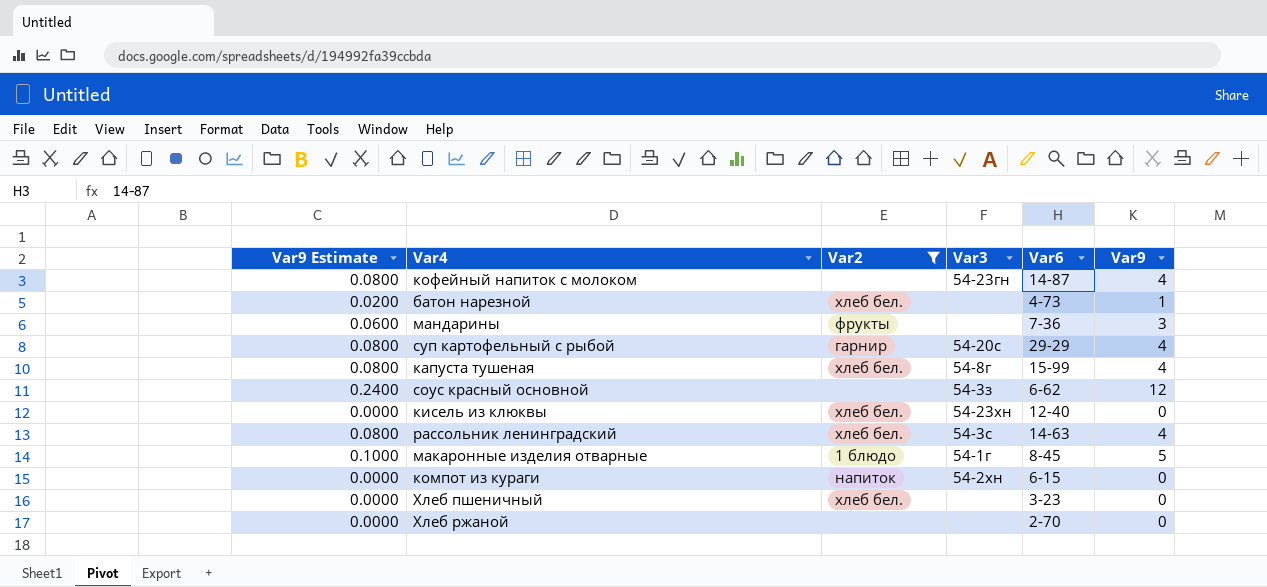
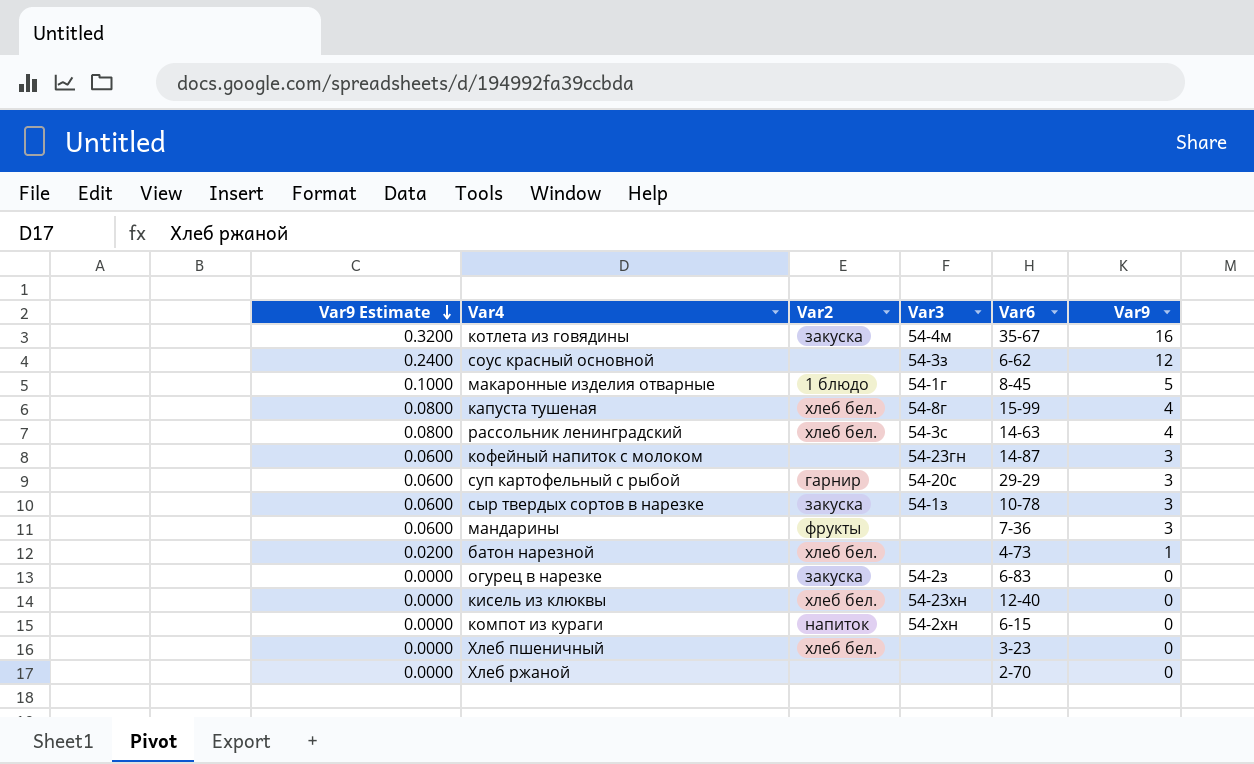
filter: Var2 != закуска -> none
row order: none -> Var9 Estimate descending
кофейный напиток с молоком | Var9 Estimate: 0.0800 -> 0.0600
кофейный напиток с молоком | Var9: 4 -> 3
суп картофельный с рыбой | Var9 Estimate: 0.0800 -> 0.0600
суп картофельный с рыбой | Var9: 4 -> 3

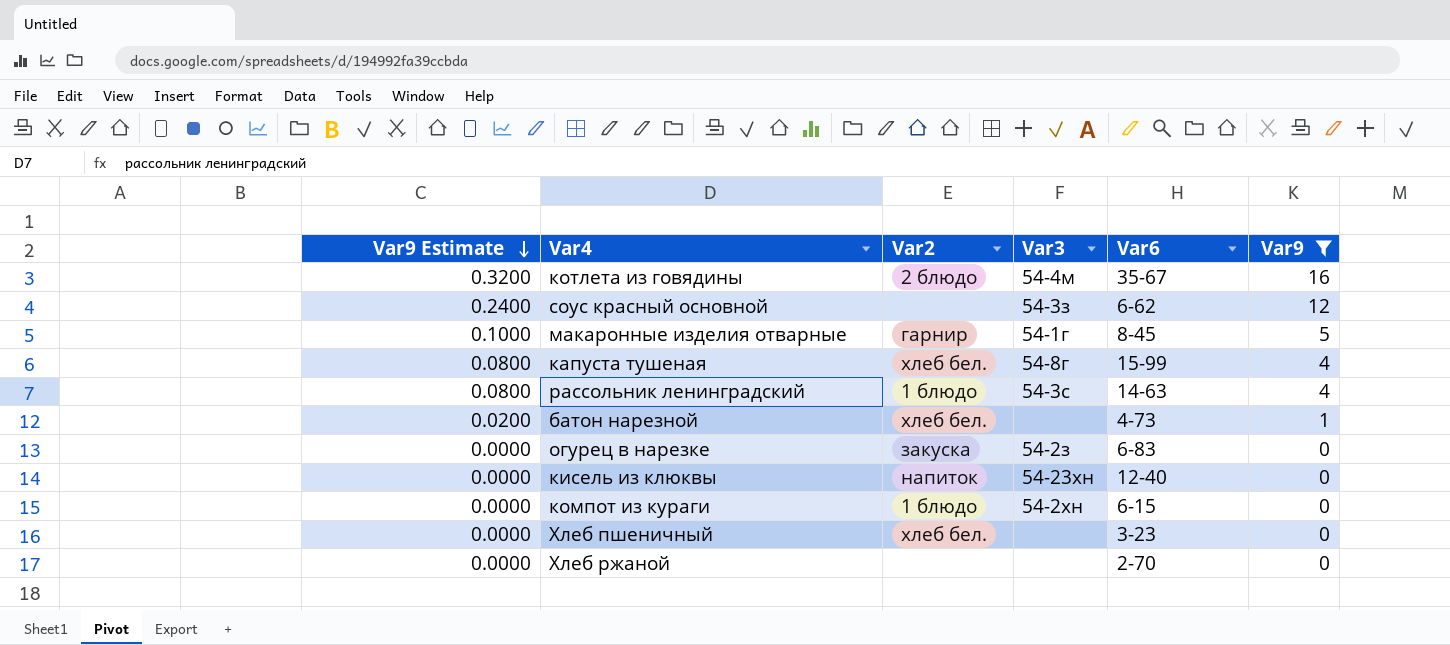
filter: none -> Var9 != 3
котлета из говядины | Var2: закуска -> 2 блюдо
макаронные изделия отварные | Var2: 1 блюдо -> гарнир
рассольник ленинградский | Var2: хлеб бел. -> 1 блюдо
кисель из клюквы | Var2: хлеб бел. -> напиток
компот из кураги | Var2: напиток -> 1 блюдо

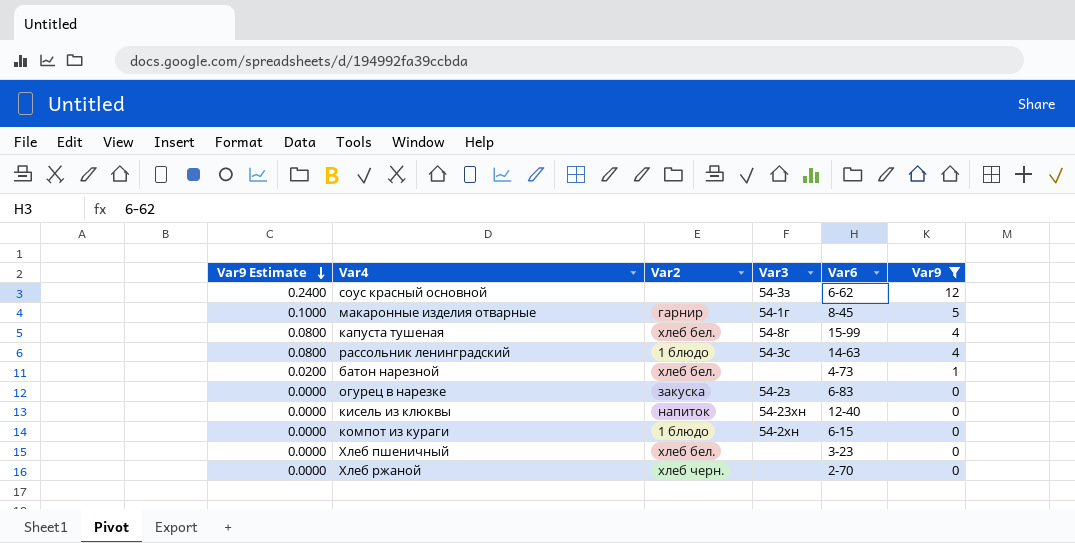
row котлета из говядины: 0.3200 | 2 блюдо | 54-4м | 35-67 | 16 -> none
Хлеб ржаной | Var2: none -> хлеб черн.

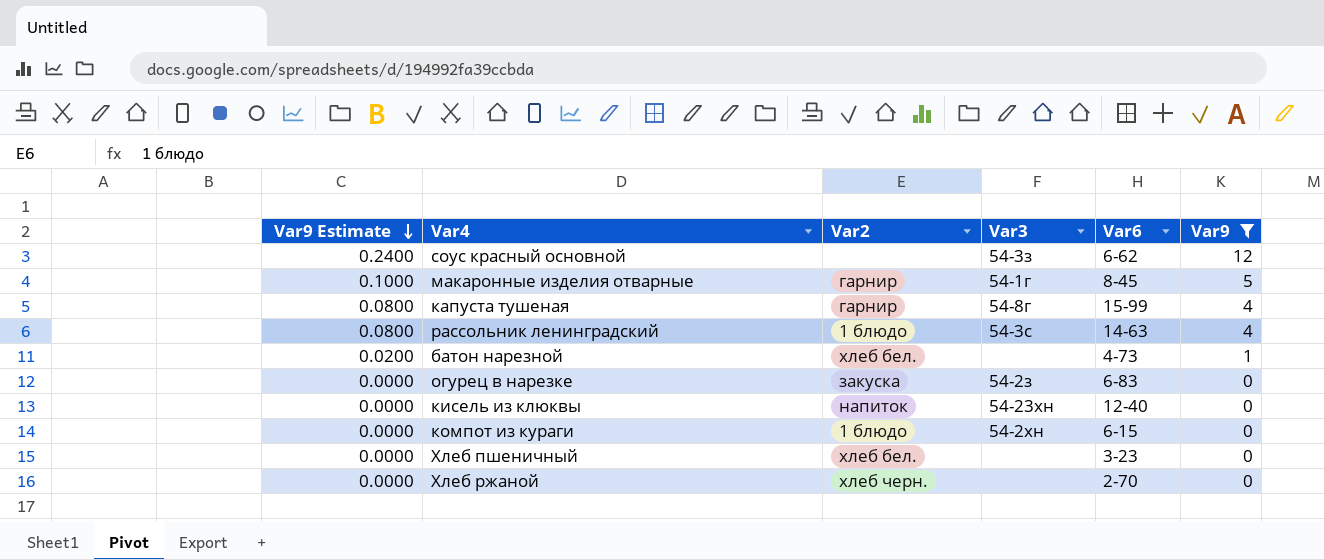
капуста тушеная | Var2: хлеб бел. -> гарнир

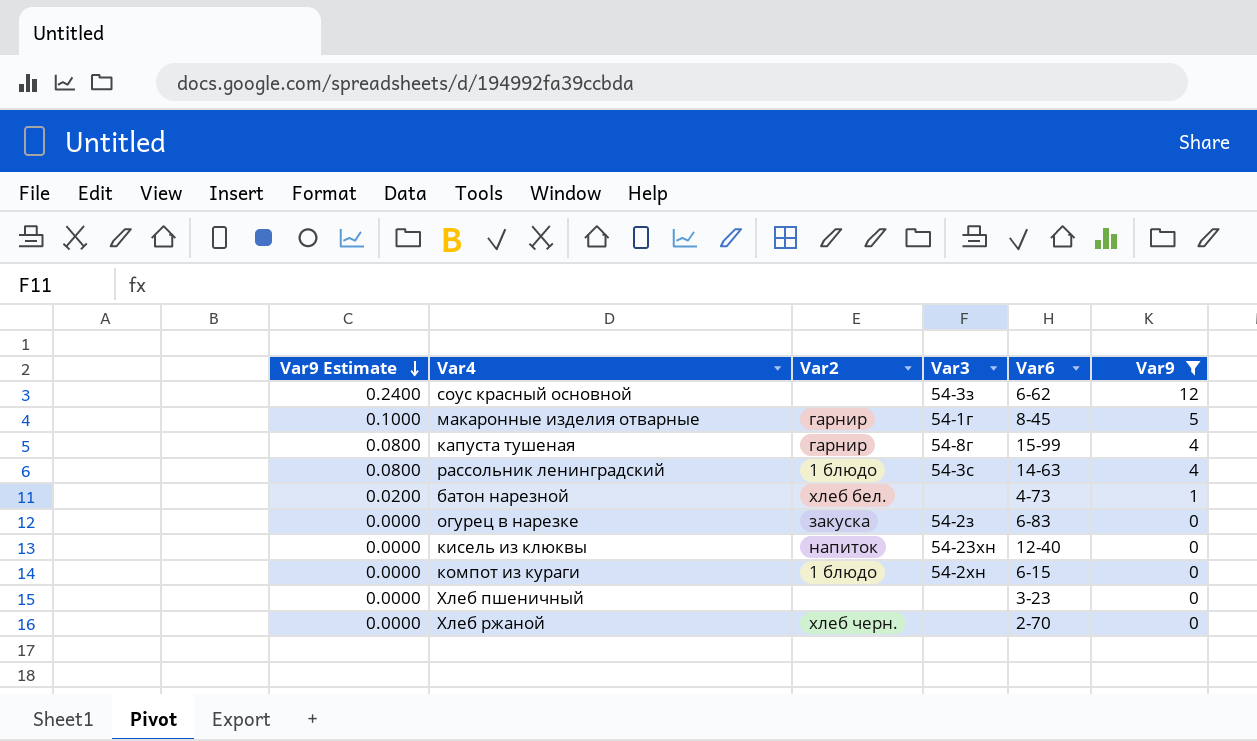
Хлеб пшеничный | Var2: хлеб бел. -> none

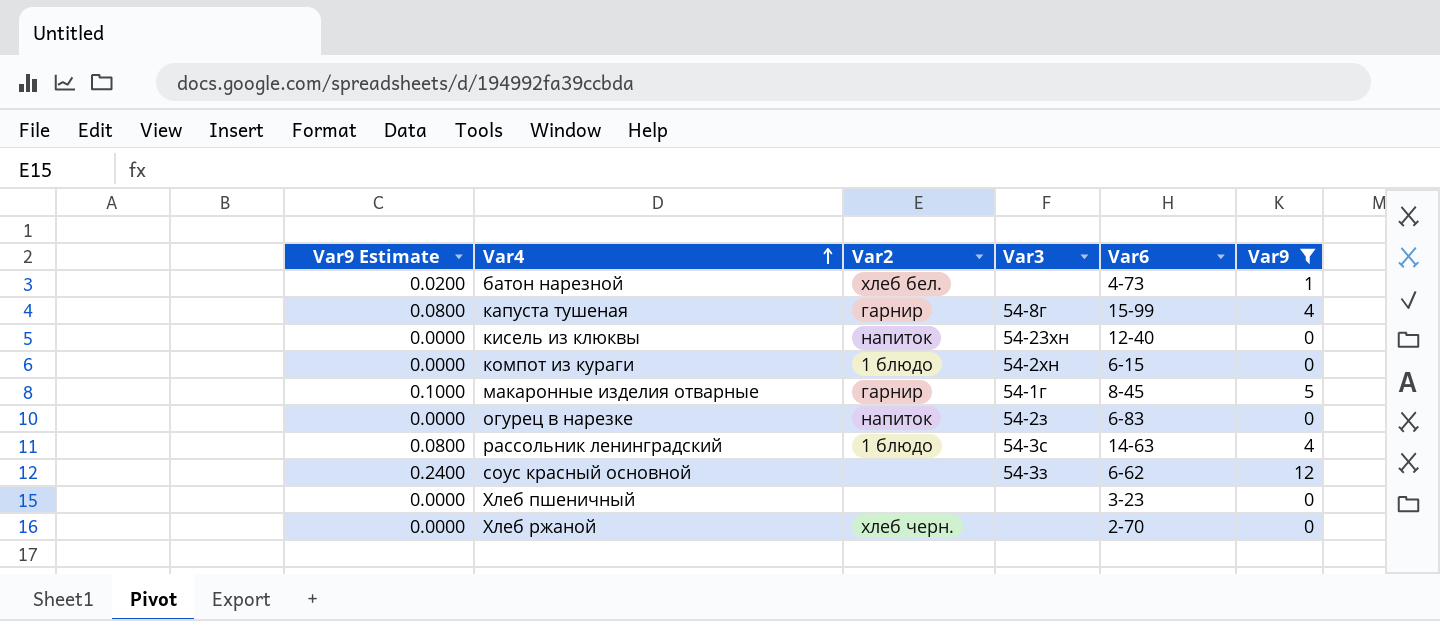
row order: Var9 Estimate descending -> Var4 ascending
огурец в нарезке | Var2: закуска -> напиток

